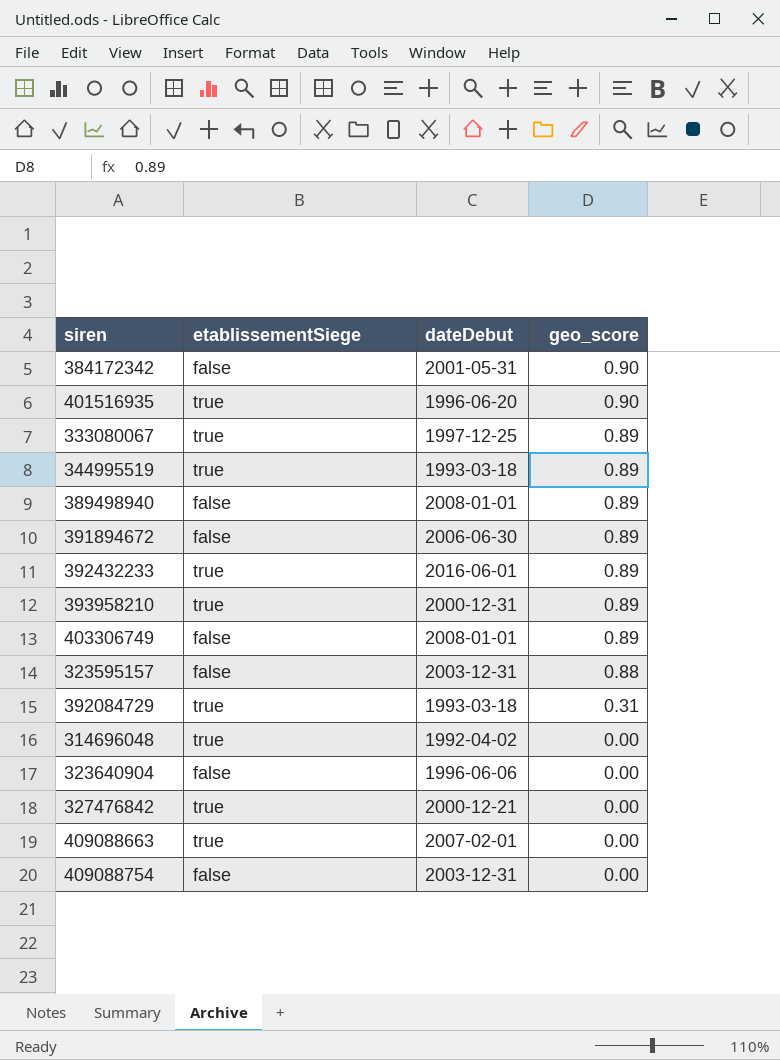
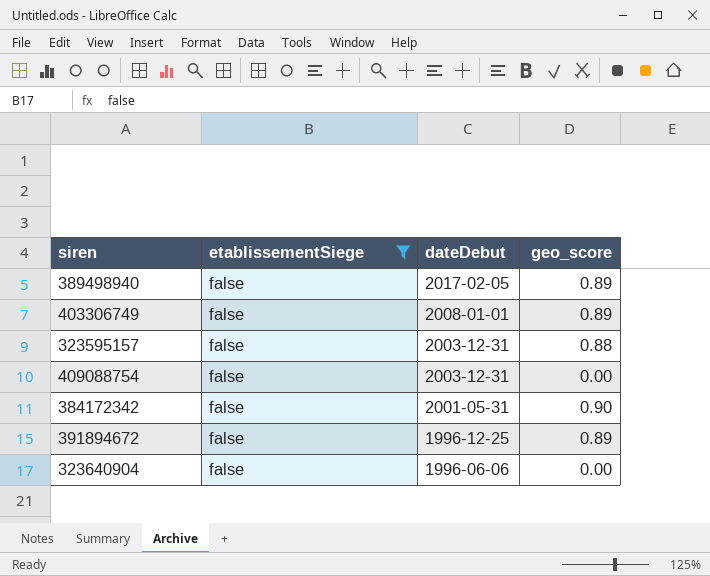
filter: none -> etablissementSiege = false
row order: geo_score descending -> dateDebut descending
389498940 | dateDebut: 2008-01-01 -> 2017-02-05
391894672 | dateDebut: 2006-06-30 -> 1996-12-25

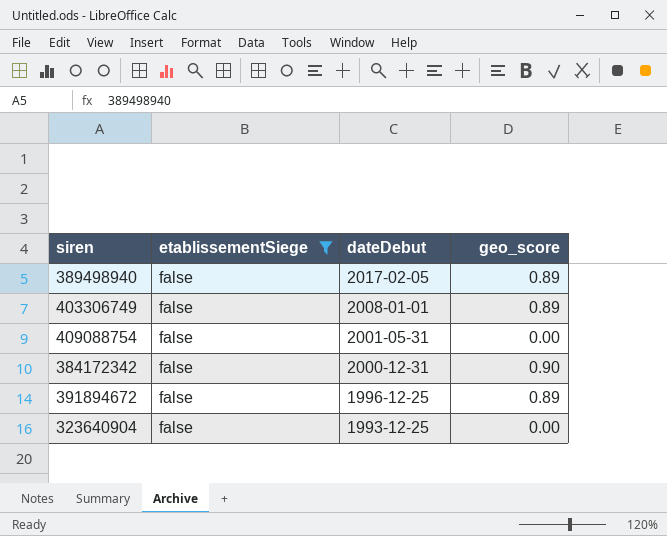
row 323595157: false | 2003-12-31 | 0.88 -> none
409088754 | dateDebut: 2003-12-31 -> 2001-05-31
384172342 | dateDebut: 2001-05-31 -> 2000-12-31
323640904 | dateDebut: 1996-06-06 -> 1993-12-25

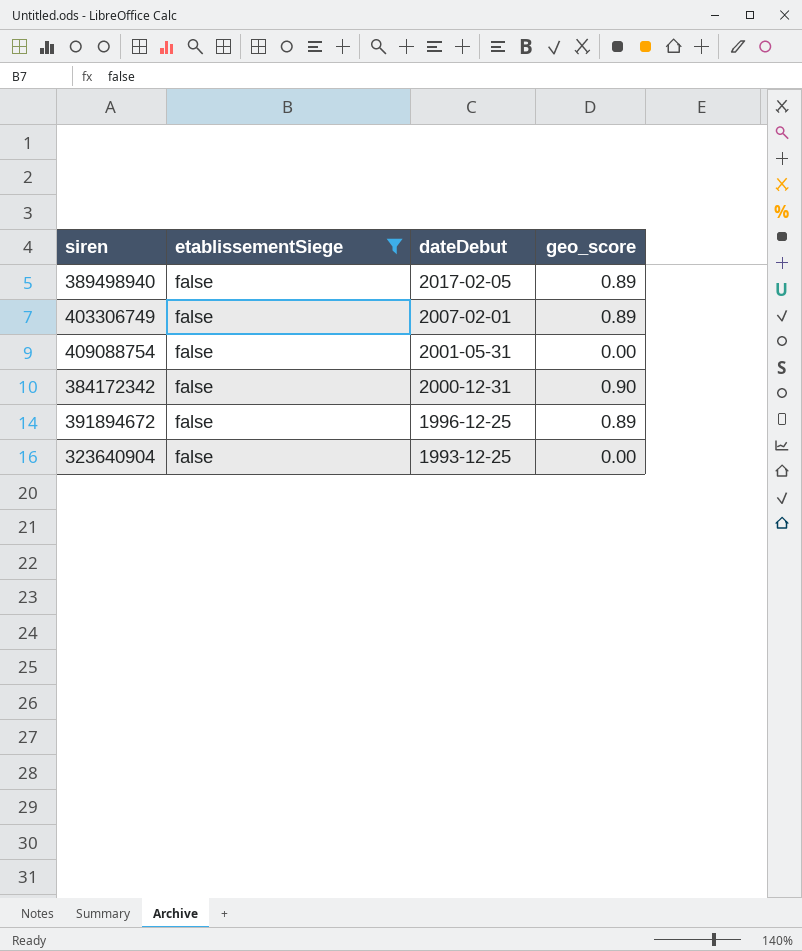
403306749 | dateDebut: 2008-01-01 -> 2007-02-01

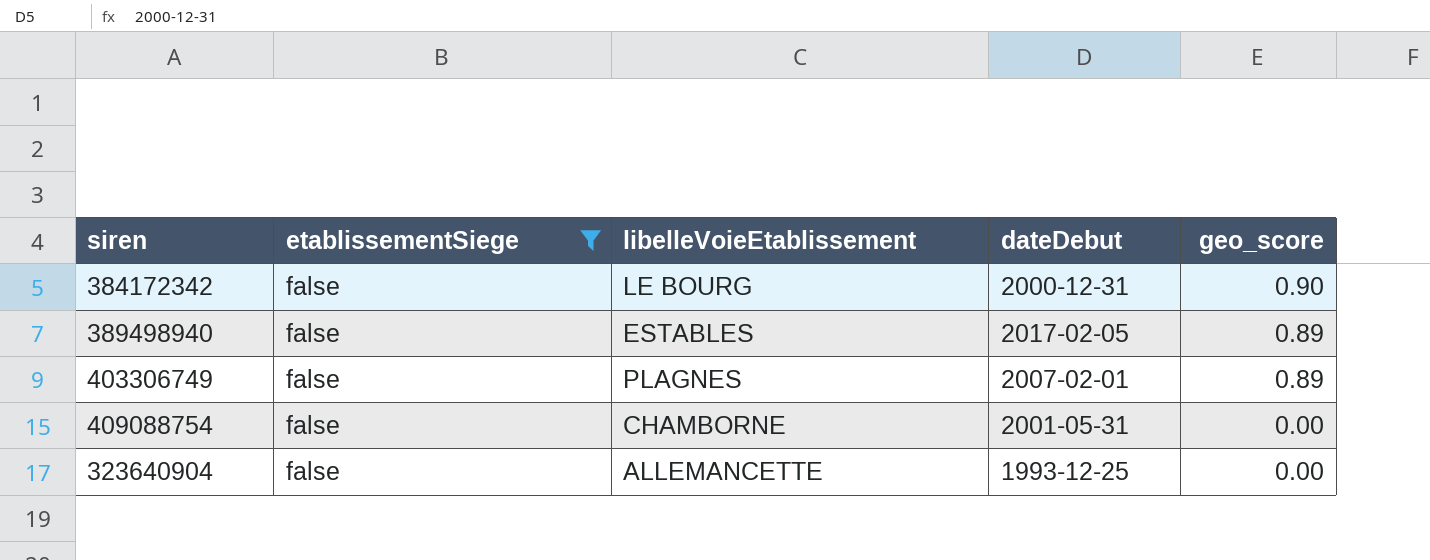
row order: dateDebut descending -> geo_score descending
column libelleVoieEtablissement | position: none -> 3
row 391894672: false | 1996-12-25 | 0.89 -> none

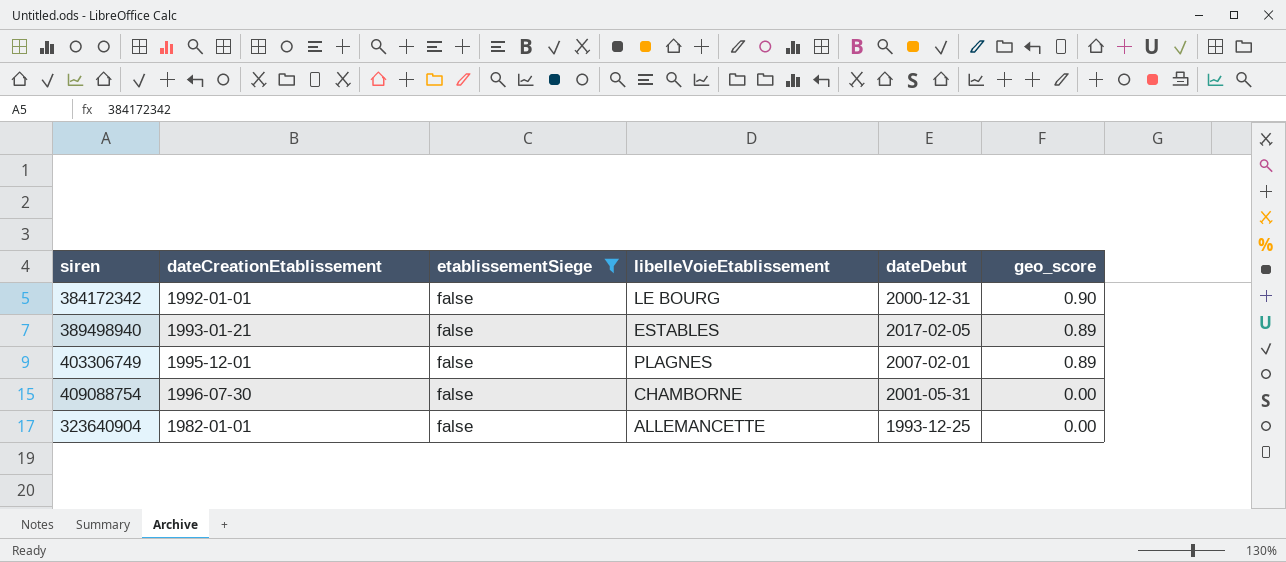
column dateCreationEtablissement | position: none -> 2

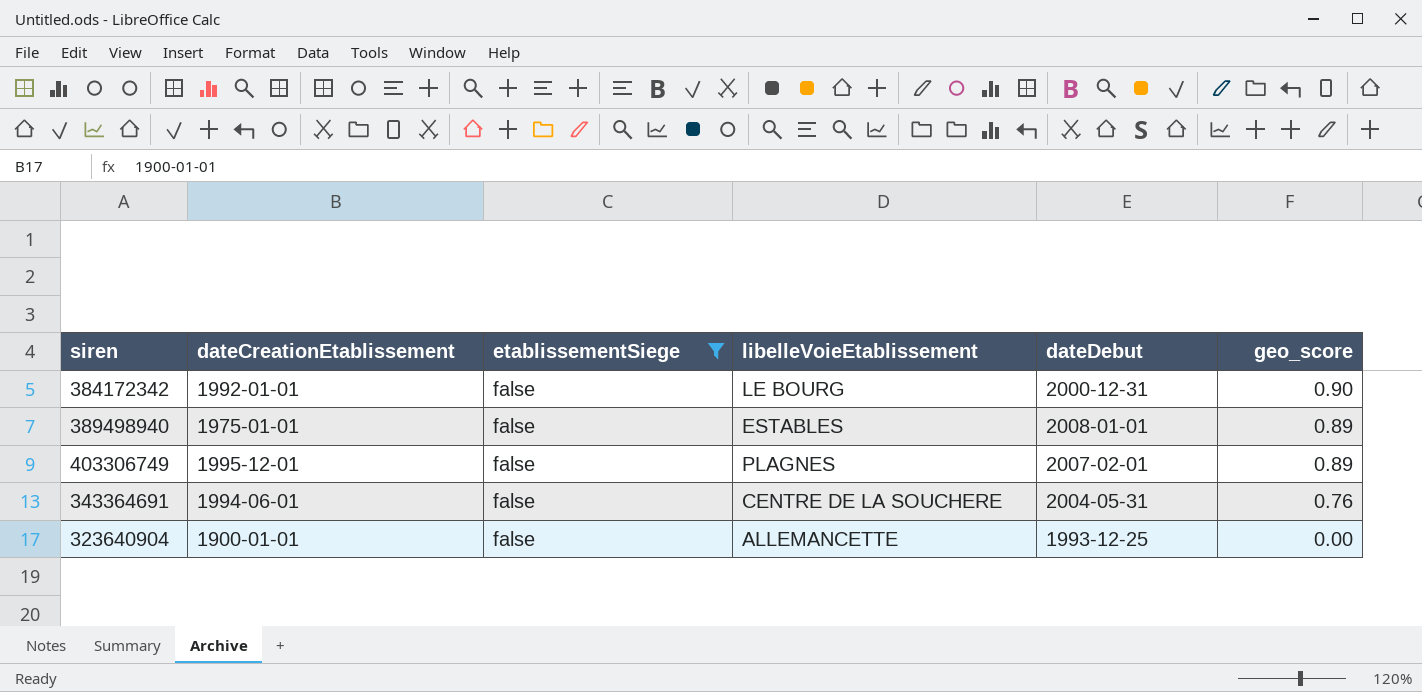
row 409088754: 1996-07-30 | false | CHAMBORNE | 2001-05-31 | 0.00 -> none
389498940 | dateCreationEtablissement: 1993-01-21 -> 1975-01-01
389498940 | dateDebut: 2017-02-05 -> 2008-01-01
row 343364691: none -> 1994-06-01 | false | CENTRE DE LA SOUCHERE | 2004-05-31 | 0.76
323640904 | dateCreationEtablissement: 1982-01-01 -> 1900-01-01

